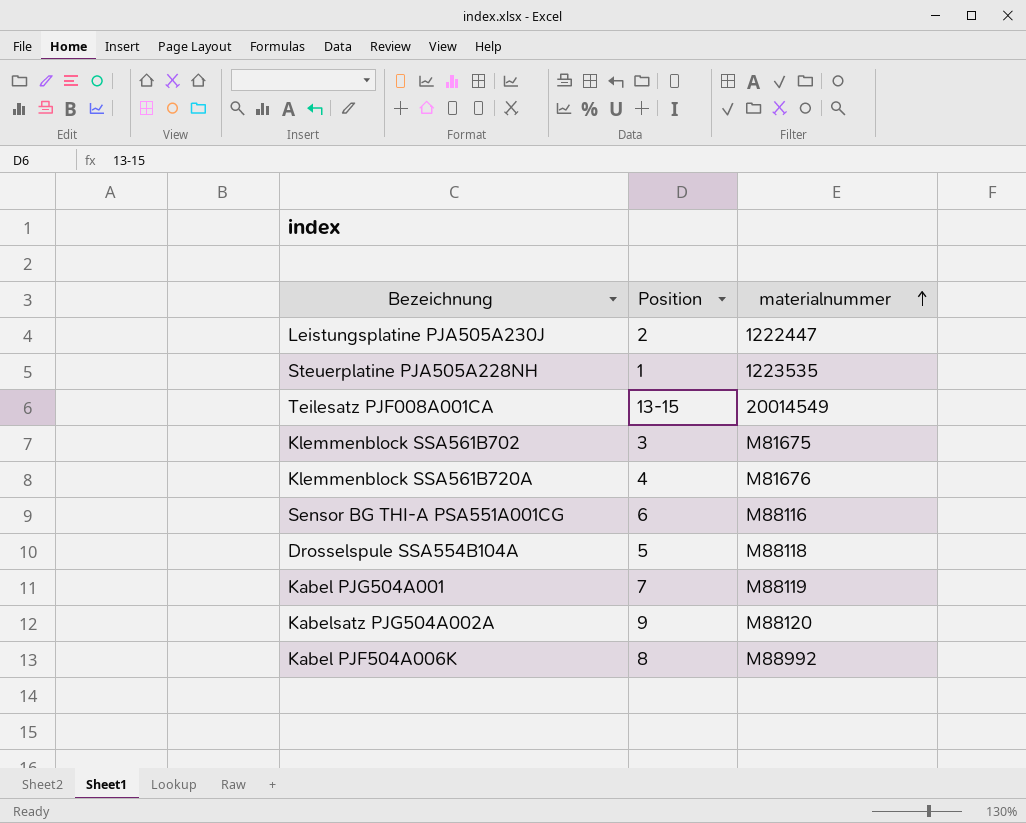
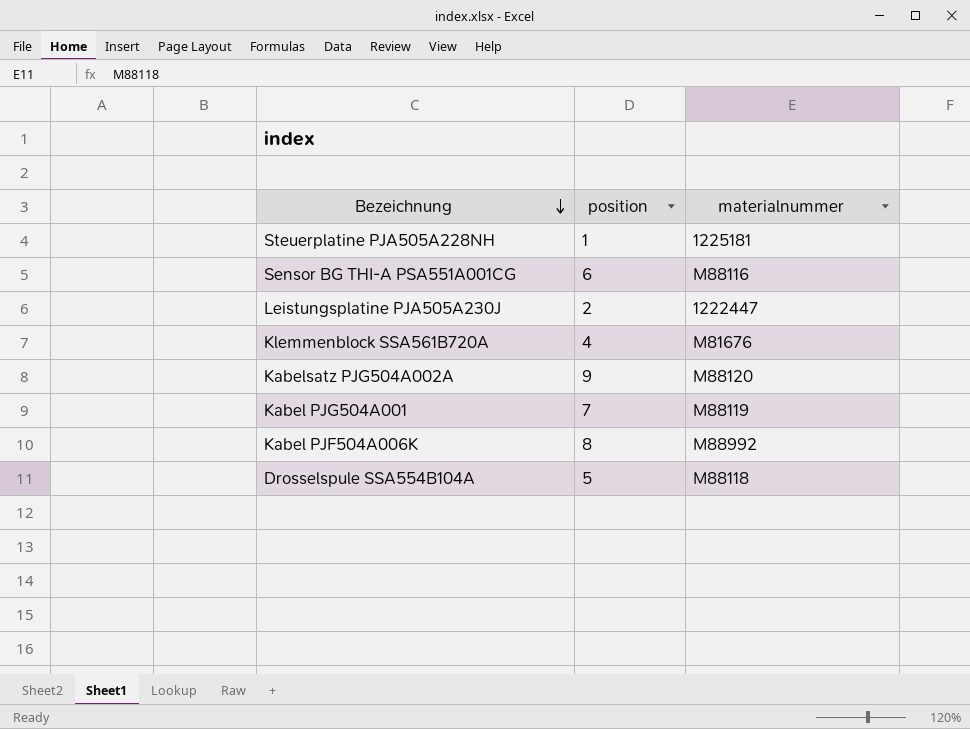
row order: materialnummer ascending -> Bezeichnung descending
column name: Position -> position
row Teilesatz PJF008A001CA: 13-15 | 20014549 -> none
row Klemmenblock SSA561B702: 3 | M81675 -> none
Steuerplatine PJA505A228NH | materialnummer: 1223535 -> 1225181

